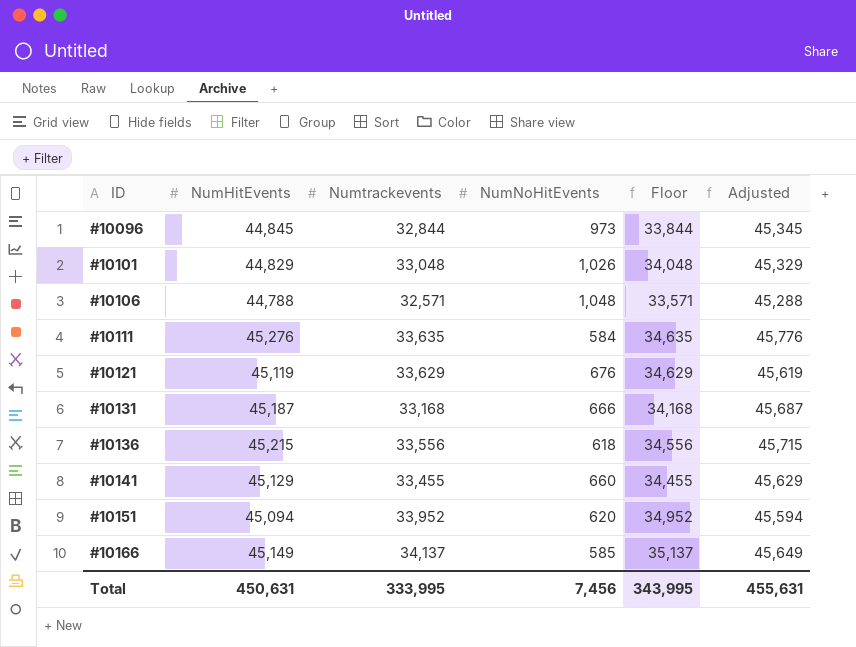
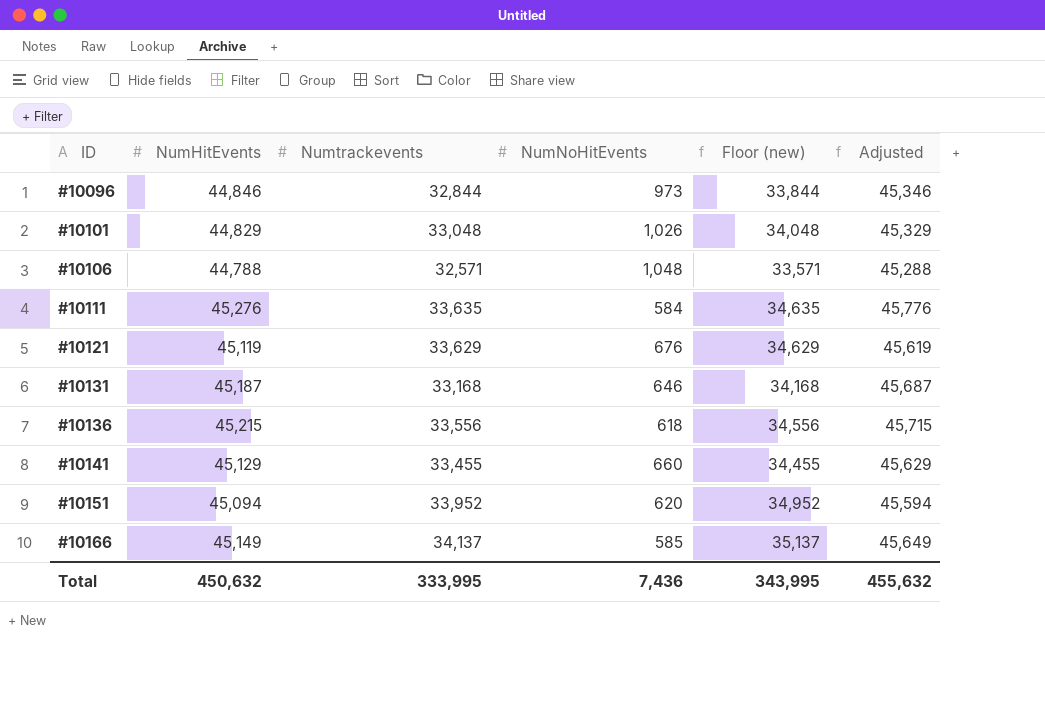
column name: Floor -> Floor (new)
#10096 | NumHitEvents: 44,845 -> 44,846
#10096 | Adjusted: 45,345 -> 45,346
#10131 | NumNoHitEvents: 666 -> 646
Total | NumHitEvents: 450,631 -> 450,632
Total | NumNoHitEvents: 7,456 -> 7,436
Total | Adjusted: 455,631 -> 455,632

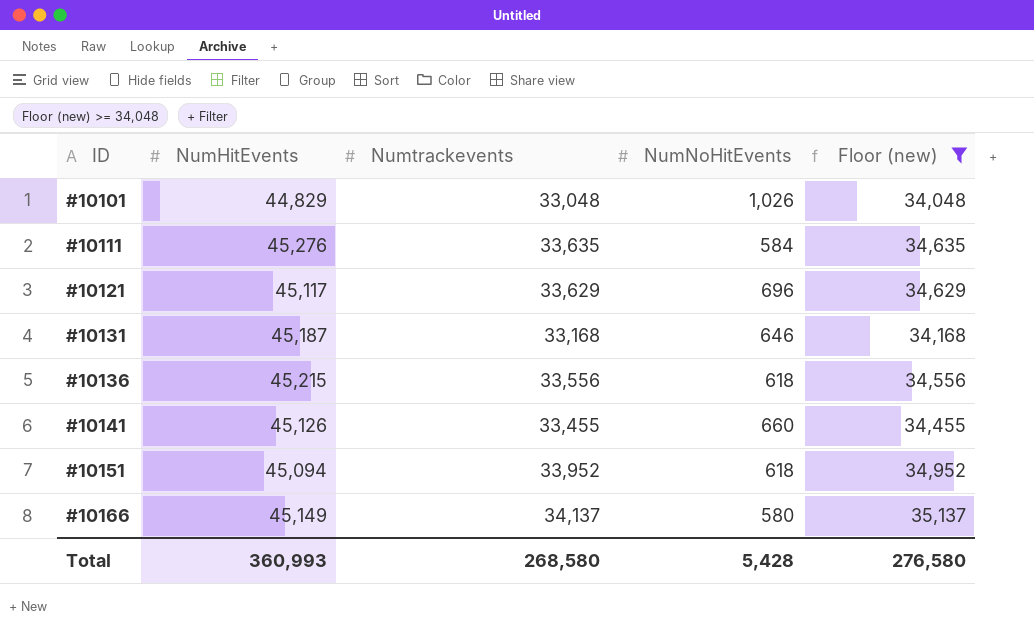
filter: none -> Floor (new) >= 34,048
column Adjusted | formula: [NumHitEvents] + 500 -> none
#10121 | NumHitEvents: 45,119 -> 45,117
#10121 | NumNoHitEvents: 676 -> 696
#10141 | NumHitEvents: 45,129 -> 45,126
#10151 | NumNoHitEvents: 620 -> 618
#10166 | NumNoHitEvents: 585 -> 580
Total | NumHitEvents: 450,632 -> 360,993
Total | Numtrackevents: 333,995 -> 268,580
Total | NumNoHitEvents: 7,436 -> 5,428
Total | Floor (new): 343,995 -> 276,580

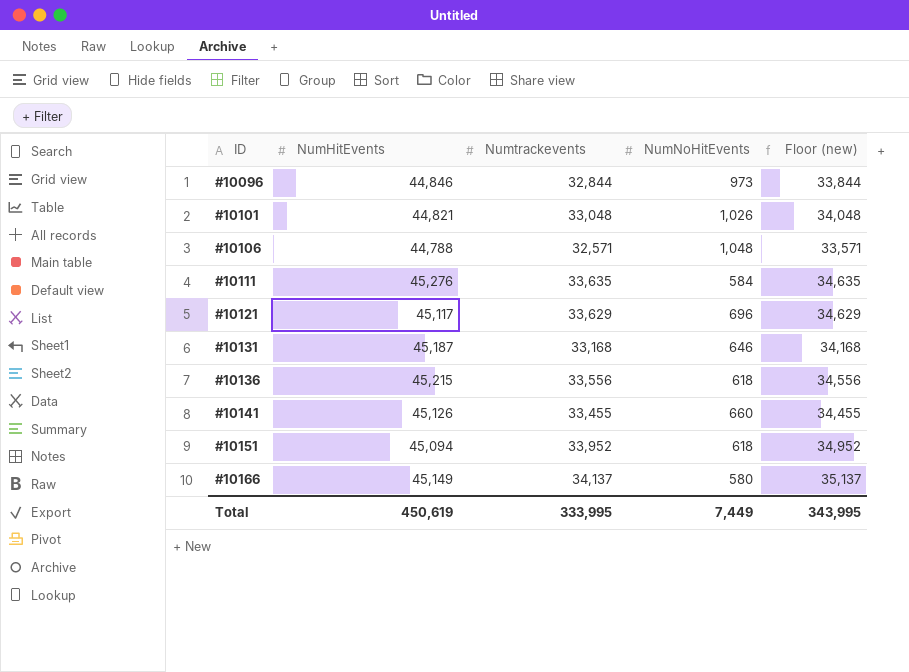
filter: Floor (new) >= 34,048 -> none
#10101 | NumHitEvents: 44,829 -> 44,821
Total | NumHitEvents: 360,993 -> 450,619
Total | Numtrackevents: 268,580 -> 333,995
Total | NumNoHitEvents: 5,428 -> 7,449
Total | Floor (new): 276,580 -> 343,995

